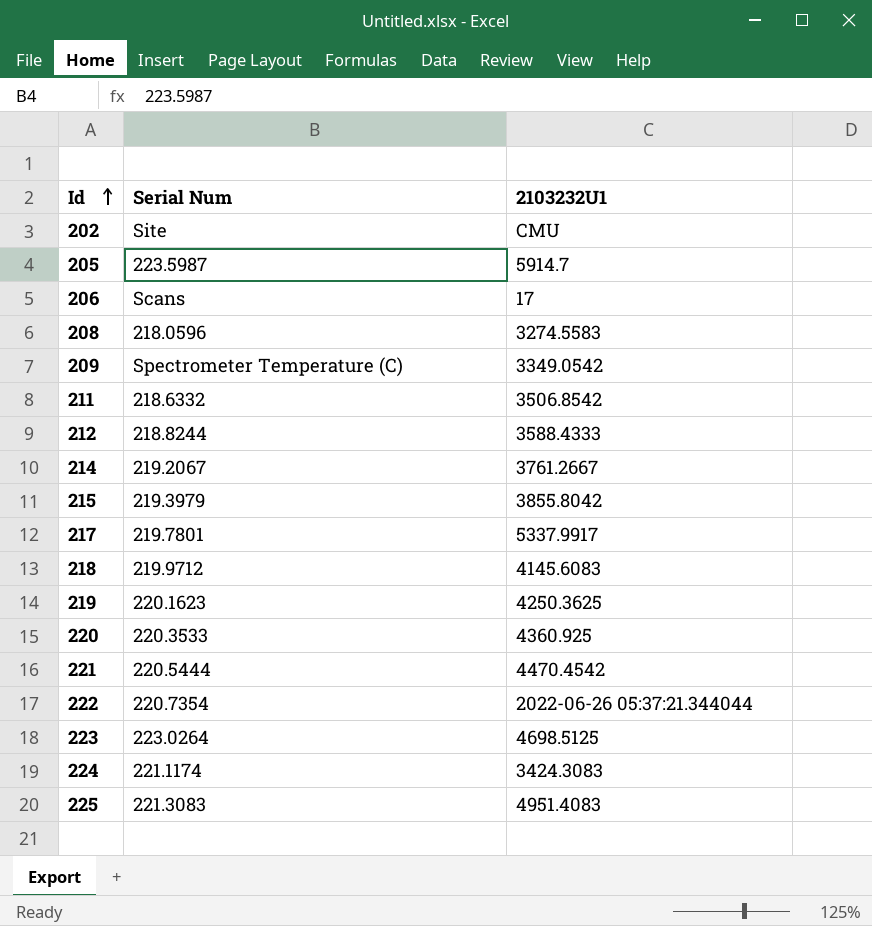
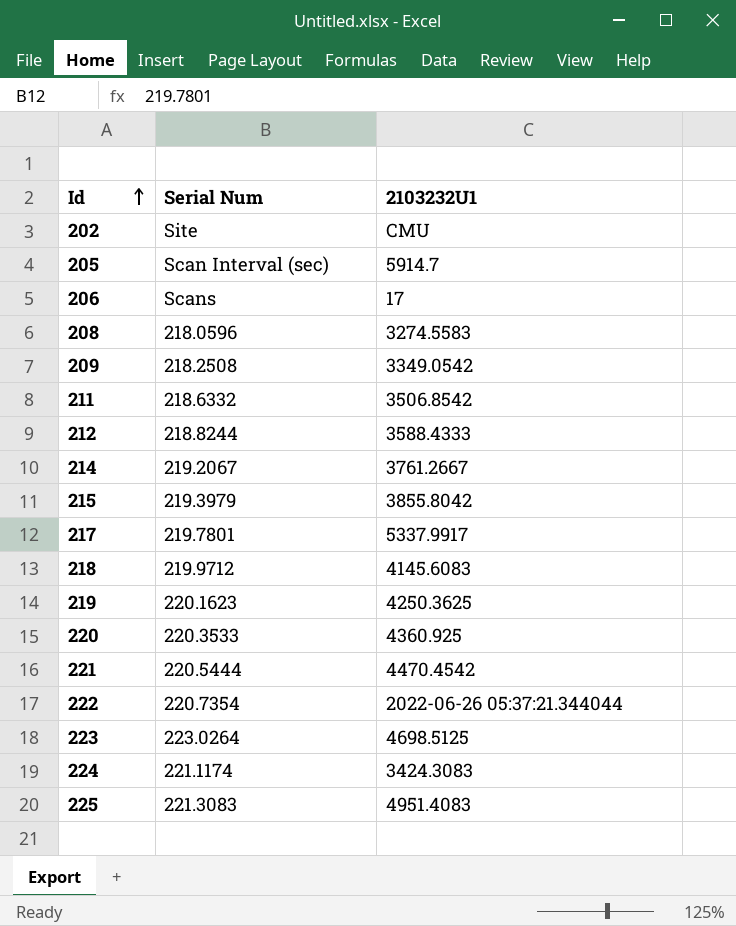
205 | Serial Num: 223.5987 -> Scan Interval (sec)
209 | Serial Num: Spectrometer Temperature (C) -> 218.2508

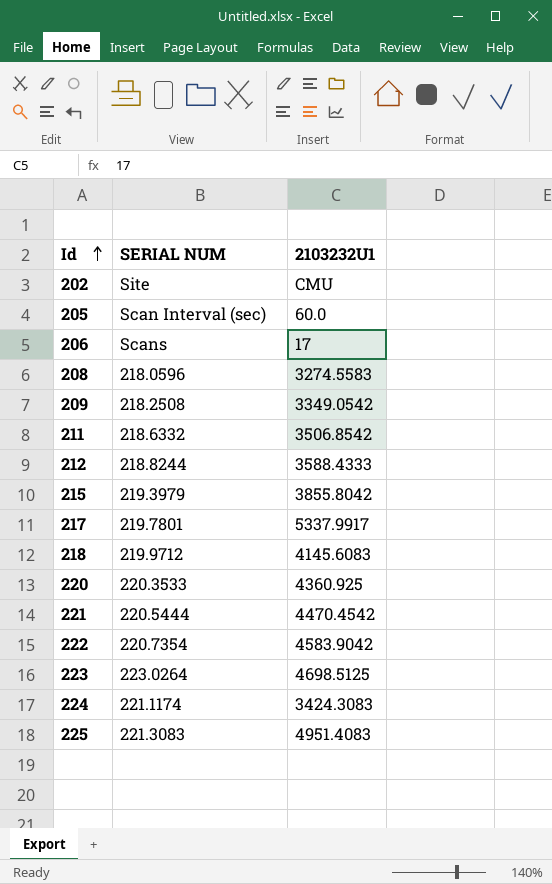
column name: Serial Num -> SERIAL NUM
row 214: 219.2067 | 3761.2667 -> none
row 219: 220.1623 | 4250.3625 -> none
205 | 2103232U1: 5914.7 -> 60.0
222 | 2103232U1: 2022-06-26 05:37:21.344044 -> 4583.9042

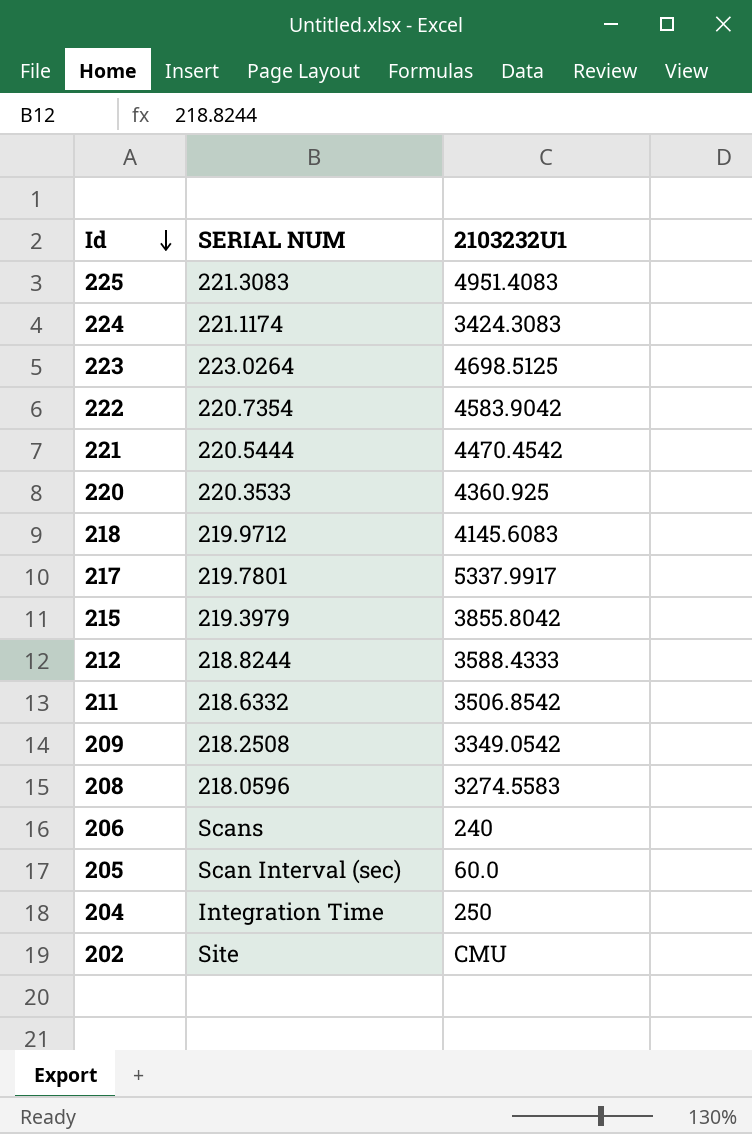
row order: Id ascending -> Id descending
206 | 2103232U1: 17 -> 240
row 204: none -> Integration Time | 250

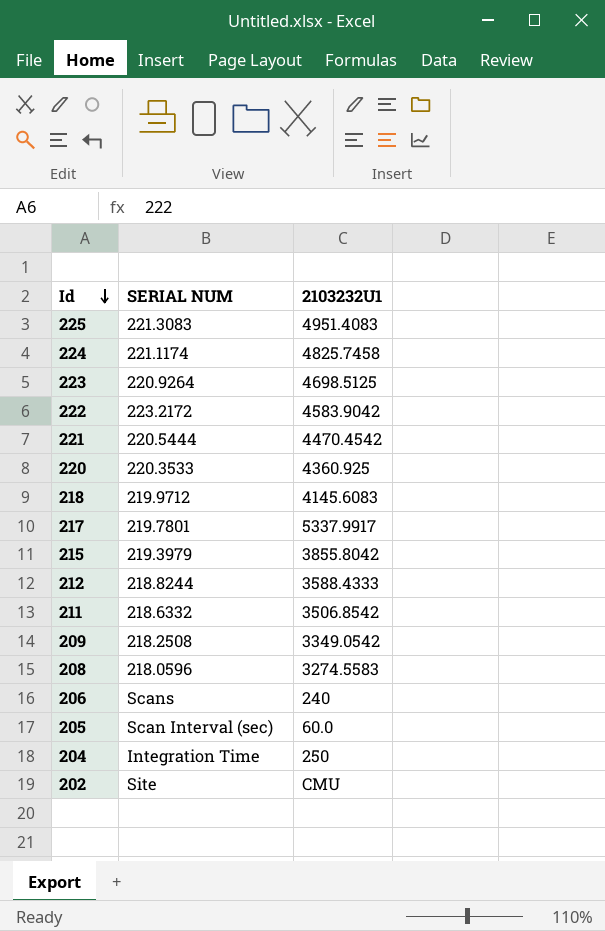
224 | 2103232U1: 3424.3083 -> 4825.7458
223 | SERIAL NUM: 223.0264 -> 220.9264
222 | SERIAL NUM: 220.7354 -> 223.2172

